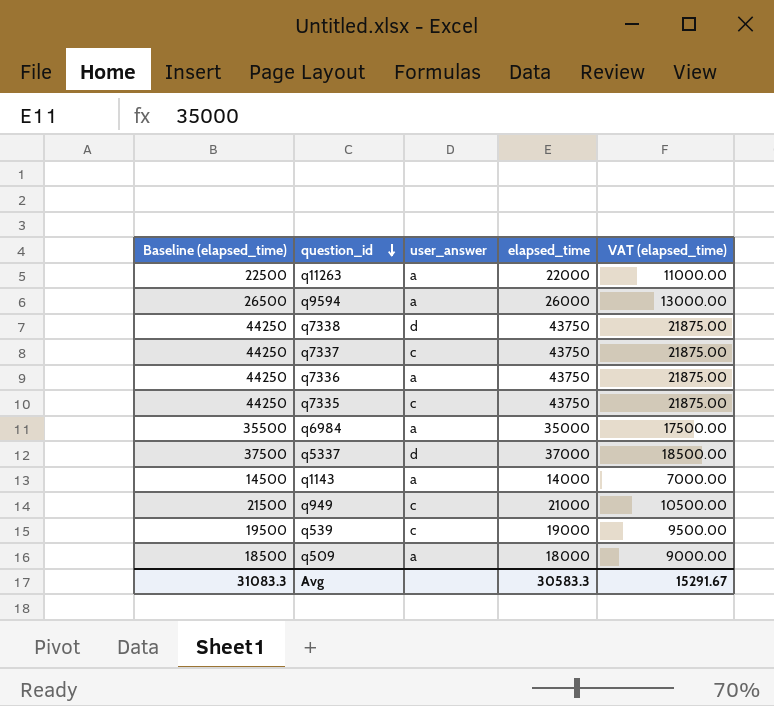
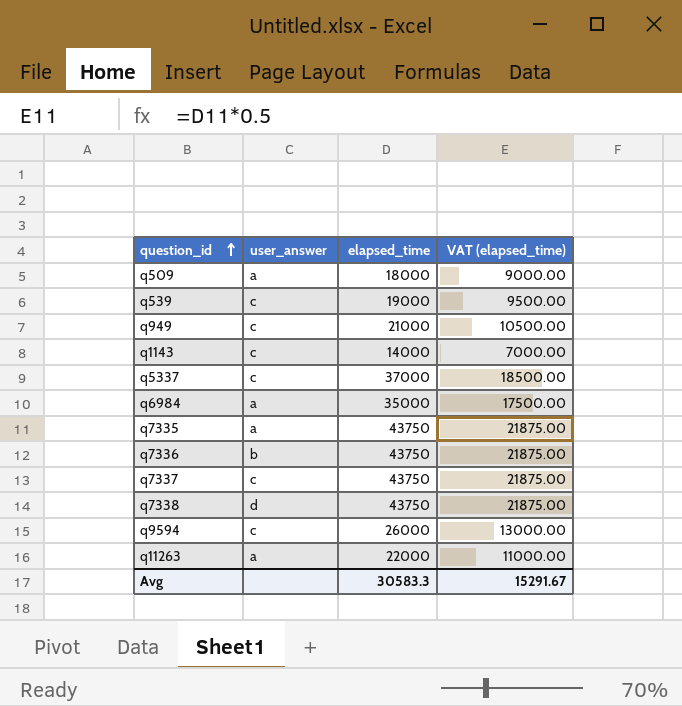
row order: question_id descending -> question_id ascending
column Baseline (elapsed_time) | formula: [elapsed_time] + 500 -> none
q1143 | user_answer: a -> c
q5337 | user_answer: d -> c
q7335 | user_answer: c -> a
q7336 | user_answer: a -> b
q9594 | user_answer: a -> c

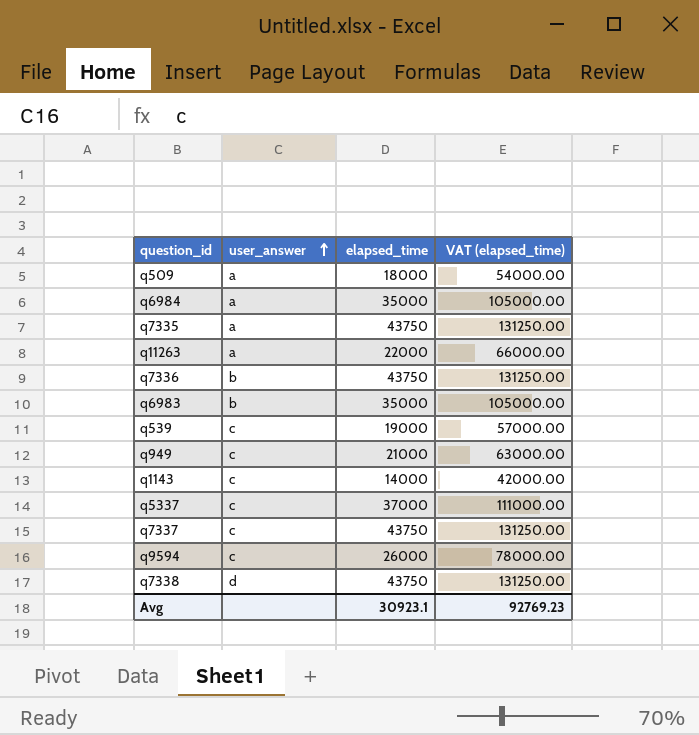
row order: question_id ascending -> user_answer ascending
column VAT (elapsed_time) | formula: [elapsed_time] * 0.5 -> [elapsed_time] * 3
row q6983: none -> b | 35000 | 105000.00
Avg | elapsed_time: 30583.3 -> 30923.1
Avg | VAT (elapsed_time): 15291.67 -> 92769.23

